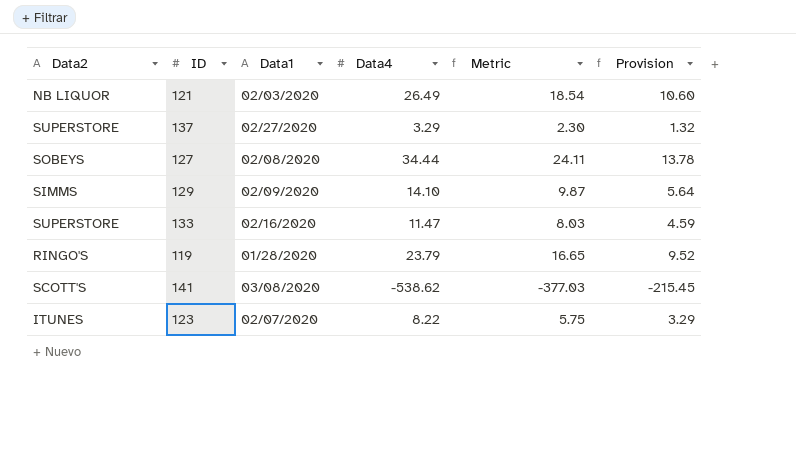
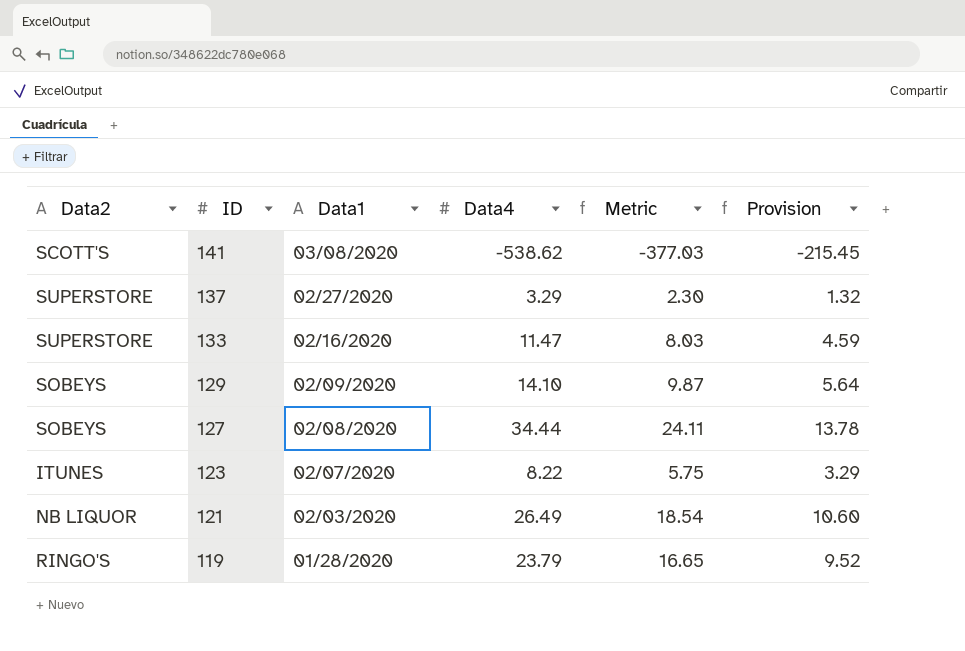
row order: none -> ID descending
129 | Data2: SIMMS -> SOBEYS

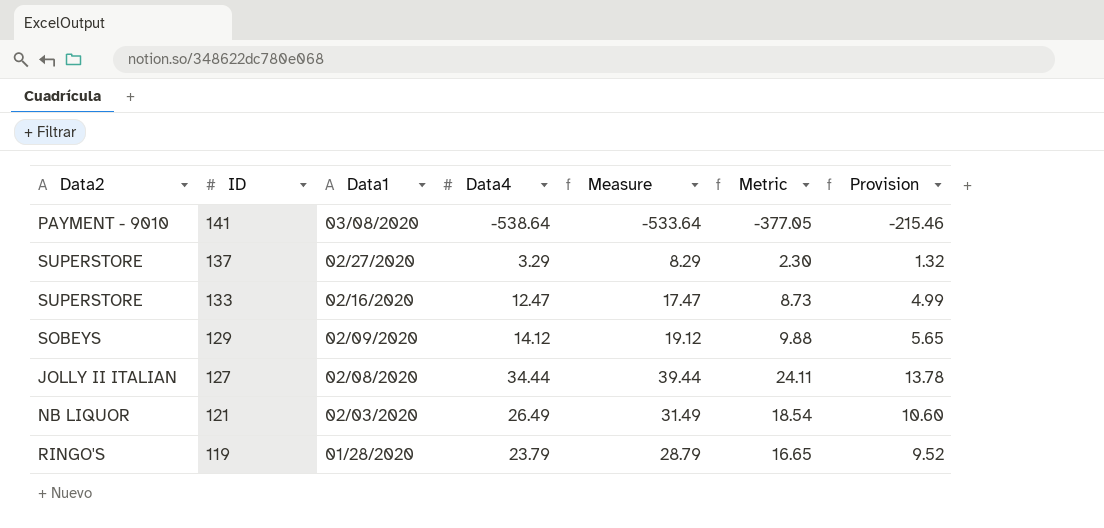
column Measure | formula: none -> [Data4] + 5
row 123: ITUNES | 02/07/2020 | 8.22 | 5.75 | 3.29 -> none
141 | Data2: SCOTT'S -> PAYMENT - 9010
141 | Data4: -538.62 -> -538.64
141 | Metric: -377.03 -> -377.05
141 | Provision: -215.45 -> -215.46
133 | Data4: 11.47 -> 12.47
133 | Metric: 8.03 -> 8.73
133 | Provision: 4.59 -> 4.99
129 | Data4: 14.10 -> 14.12
129 | Metric: 9.87 -> 9.88
129 | Provision: 5.64 -> 5.65
127 | Data2: SOBEYS -> JOLLY II ITALIAN

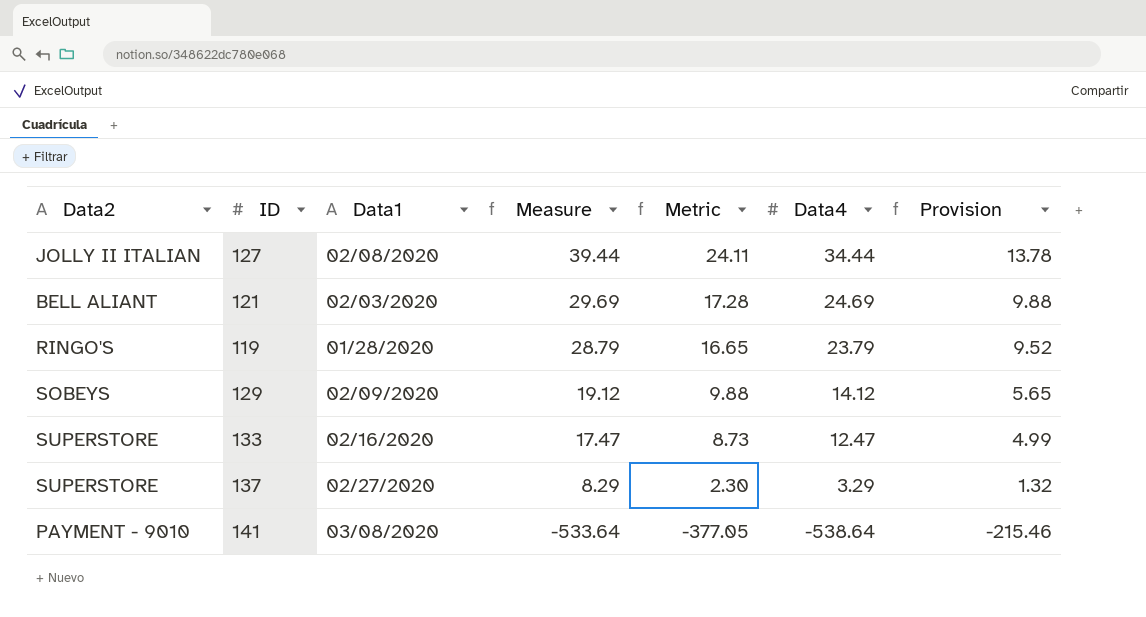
row order: ID descending -> Measure descending
column Data4 | position: 4 -> 6
121 | Data2: NB LIQUOR -> BELL ALIANT
121 | Measure: 31.49 -> 29.69
121 | Metric: 18.54 -> 17.28
121 | Data4: 26.49 -> 24.69
121 | Provision: 10.60 -> 9.88

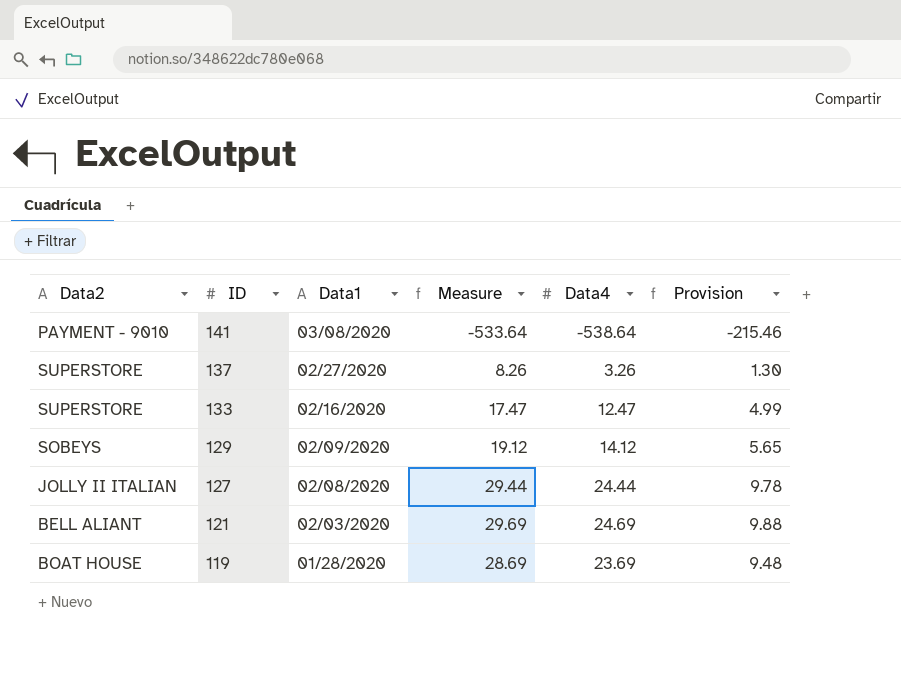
row order: Measure descending -> ID descending
column Metric | formula: [Data4] * 0.7 -> none
137 | Measure: 8.29 -> 8.26
137 | Data4: 3.29 -> 3.26
137 | Provision: 1.32 -> 1.30
127 | Measure: 39.44 -> 29.44
127 | Data4: 34.44 -> 24.44
127 | Provision: 13.78 -> 9.78
119 | Data2: RINGO'S -> BOAT HOUSE
119 | Measure: 28.79 -> 28.69
119 | Data4: 23.79 -> 23.69
119 | Provision: 9.52 -> 9.48

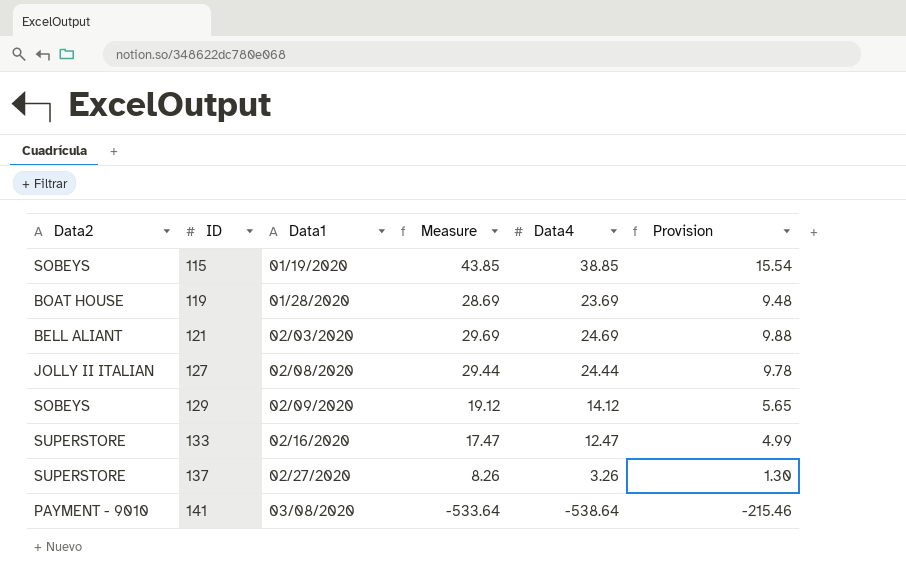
row order: ID descending -> ID ascending
row 115: none -> SOBEYS | 01/19/2020 | 43.85 | 38.85 | 15.54

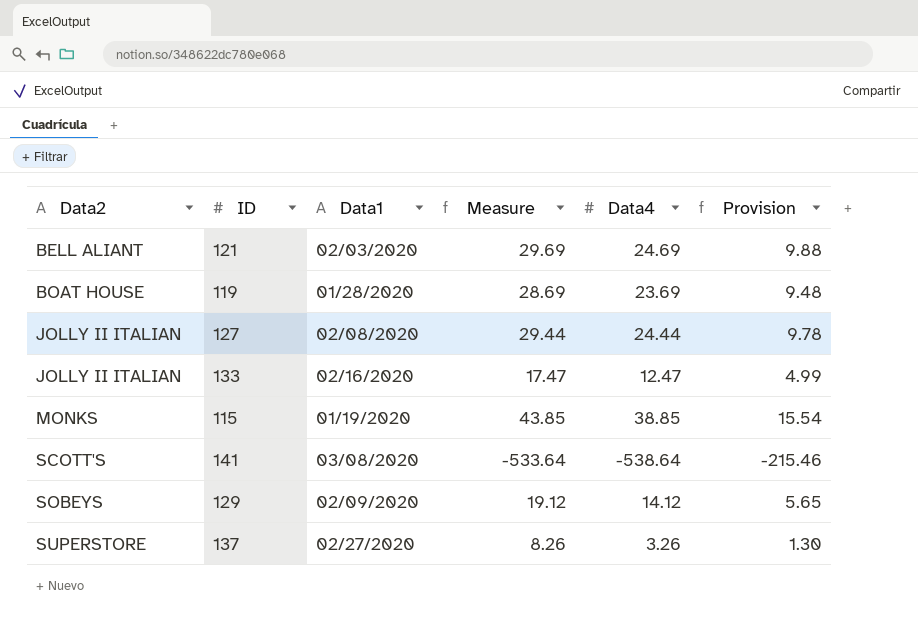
row order: ID ascending -> Data2 ascending
133 | Data2: SUPERSTORE -> JOLLY II ITALIAN
115 | Data2: SOBEYS -> MONKS
141 | Data2: PAYMENT - 9010 -> SCOTT'S

